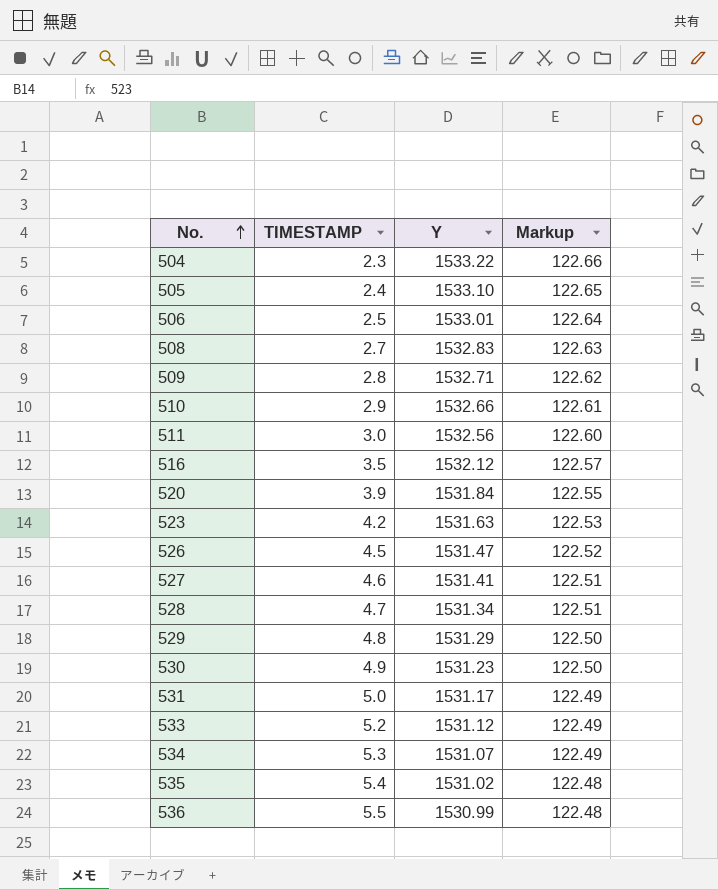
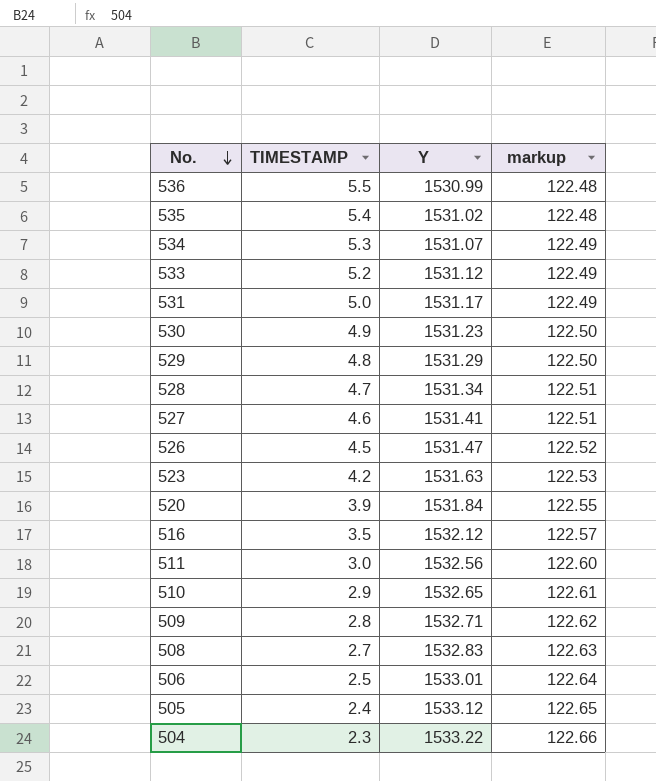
row order: No. ascending -> No. descending
column name: Markup -> markup
510 | Y: 1532.66 -> 1532.65
505 | Y: 1533.10 -> 1533.12

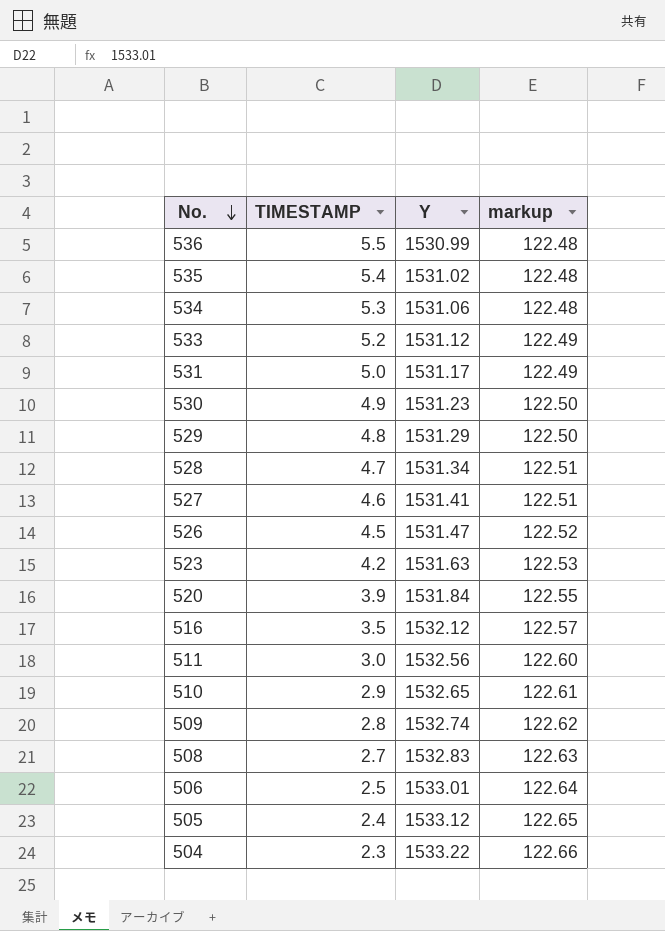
534 | Y: 1531.07 -> 1531.06
534 | markup: 122.49 -> 122.48
509 | Y: 1532.71 -> 1532.74

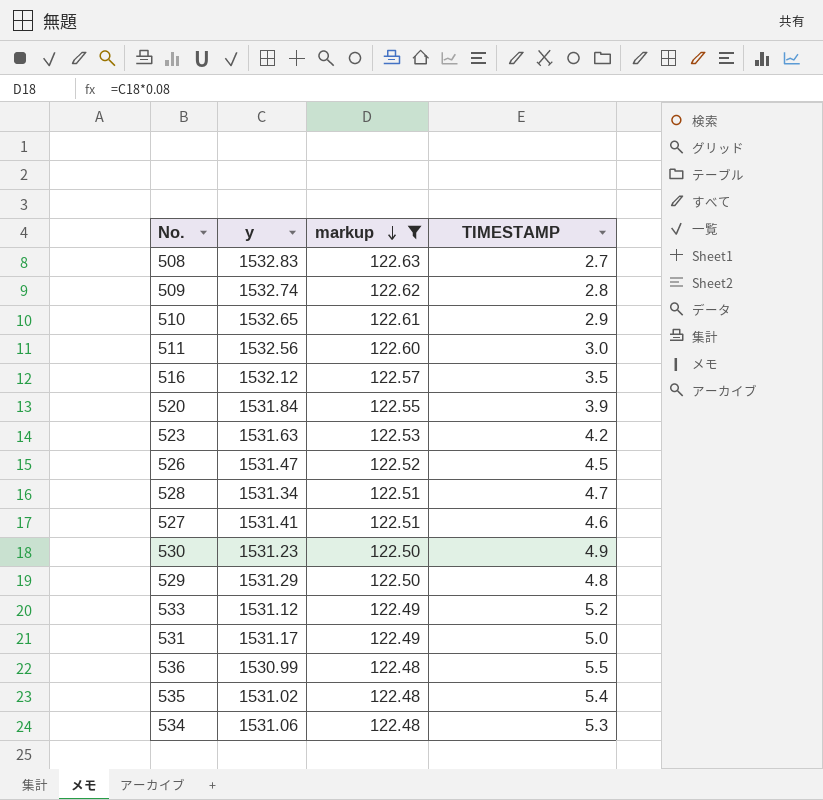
filter: none -> markup <= 122.63
row order: No. descending -> markup descending
column name: Y -> y
column TIMESTAMP | position: 2 -> 4

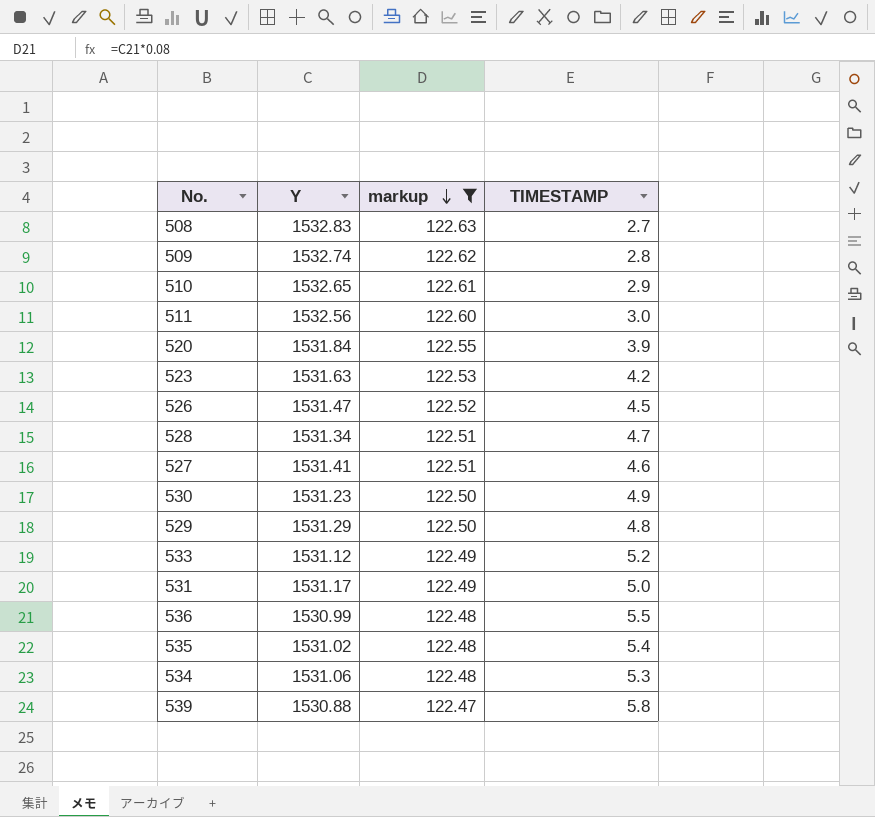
column name: y -> Y
row 516: 1532.12 | 122.57 | 3.5 -> none
row 539: none -> 1530.88 | 122.47 | 5.8

